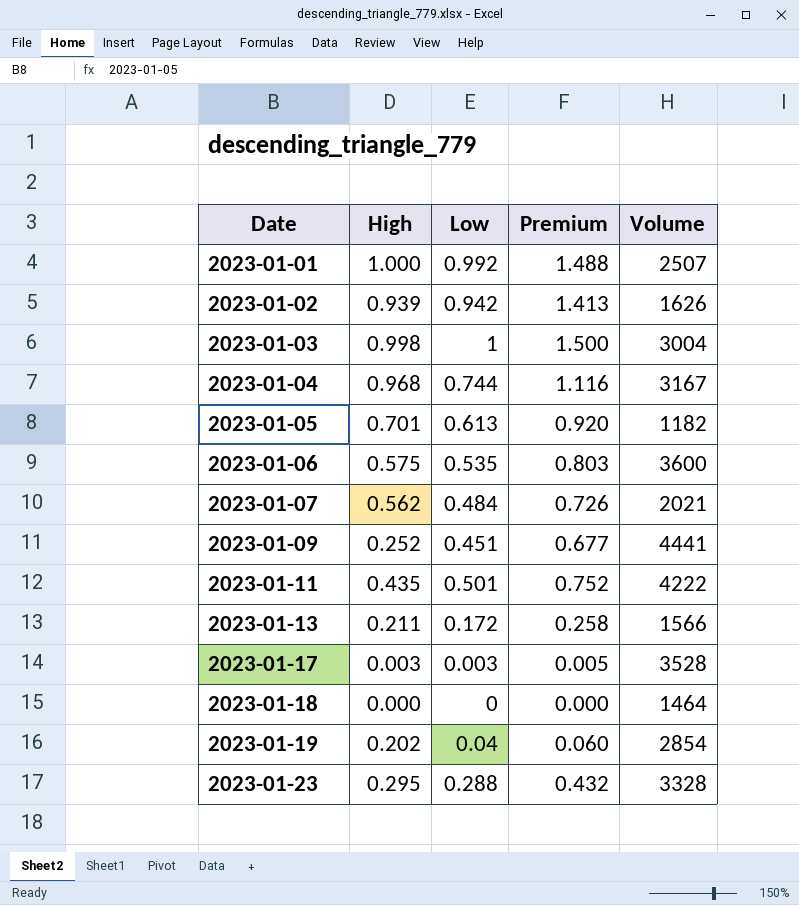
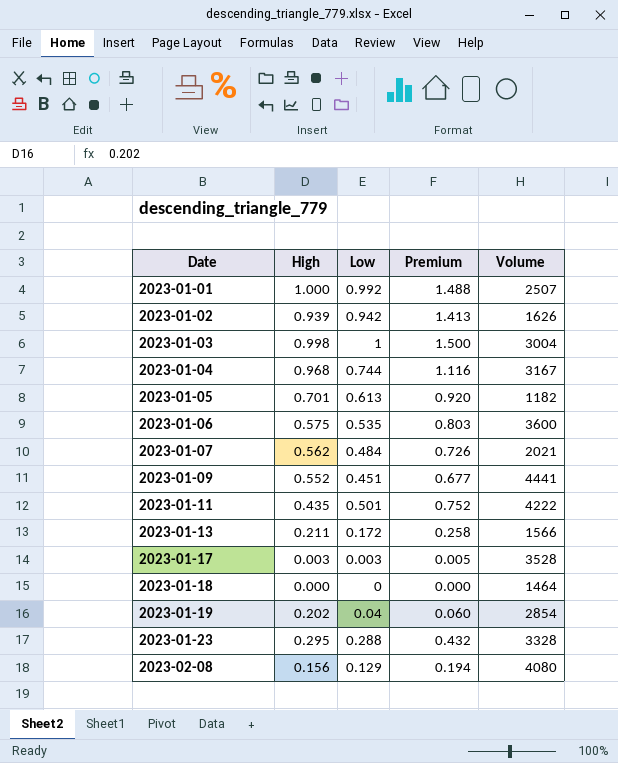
2023-01-09 | High: 0.252 -> 0.552
row 2023-02-08: none -> 0.156 | 0.129 | 0.194 | 4080

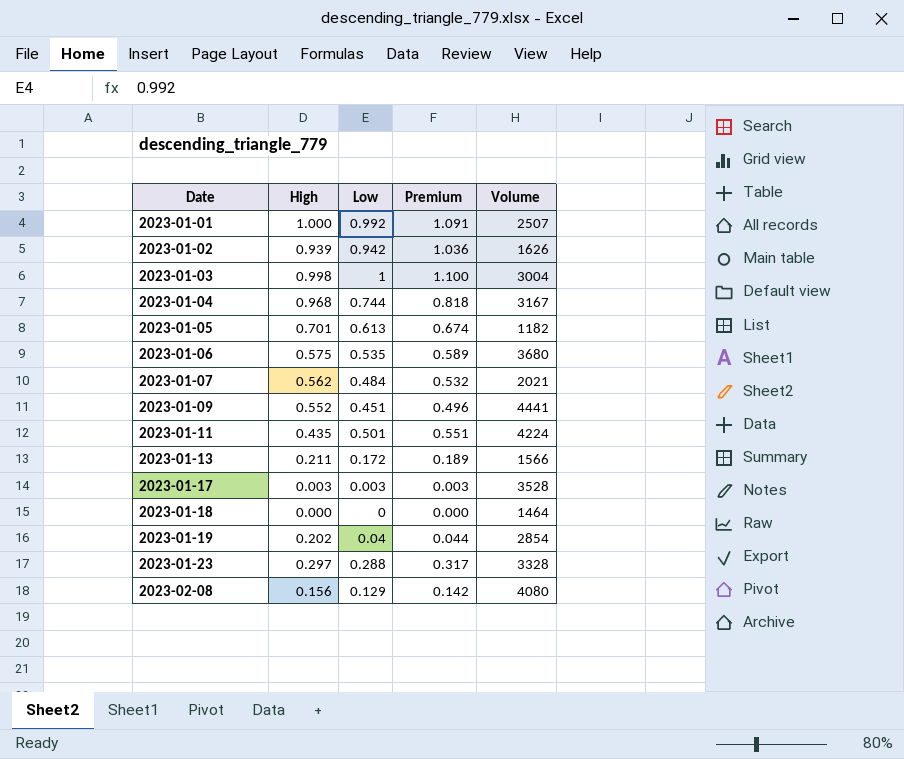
column Premium | formula: [Low] * 1.5 -> [Low] * 1.1
2023-01-06 | Volume: 3600 -> 3680
2023-01-11 | Volume: 4222 -> 4224
2023-01-23 | High: 0.295 -> 0.297

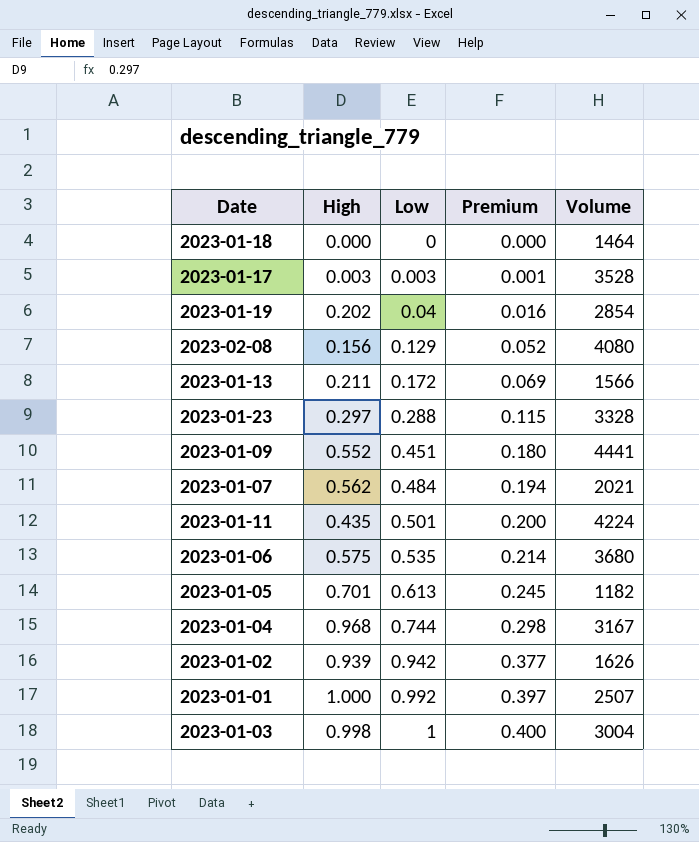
row order: Date ascending -> Low ascending
column Premium | formula: [Low] * 1.1 -> [Low] * 0.4

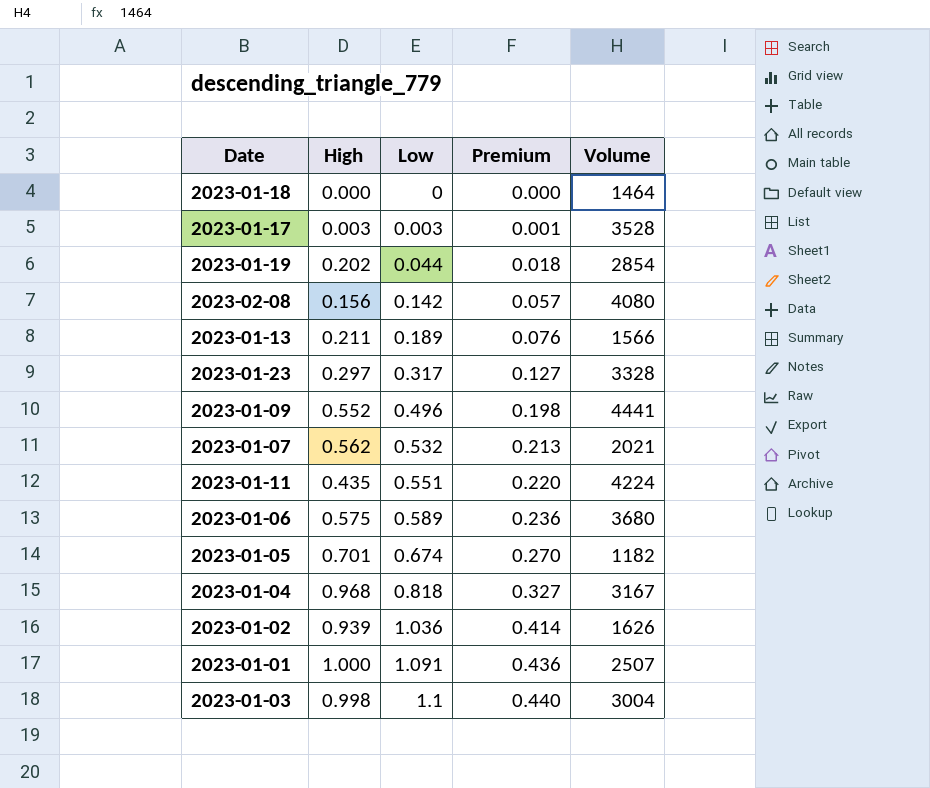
2023-01-19 | Low: 0.04 -> 0.044
2023-01-19 | Premium: 0.016 -> 0.018
2023-02-08 | Low: 0.129 -> 0.142
2023-02-08 | Premium: 0.052 -> 0.057
2023-01-13 | Low: 0.172 -> 0.189
2023-01-13 | Premium: 0.069 -> 0.076
2023-01-23 | Low: 0.288 -> 0.317
2023-01-23 | Premium: 0.115 -> 0.127
2023-01-09 | Low: 0.451 -> 0.496
2023-01-09 | Premium: 0.180 -> 0.198
2023-01-07 | Low: 0.484 -> 0.532
2023-01-07 | Premium: 0.194 -> 0.213
2023-01-11 | Low: 0.501 -> 0.551
2023-01-11 | Premium: 0.200 -> 0.220
2023-01-06 | Low: 0.535 -> 0.589
2023-01-06 | Premium: 0.214 -> 0.236
2023-01-05 | Low: 0.613 -> 0.674
2023-01-05 | Premium: 0.245 -> 0.270
2023-01-04 | Low: 0.744 -> 0.818
2023-01-04 | Premium: 0.298 -> 0.327
2023-01-02 | Low: 0.942 -> 1.036
2023-01-02 | Premium: 0.377 -> 0.414
2023-01-01 | Low: 0.992 -> 1.091
2023-01-01 | Premium: 0.397 -> 0.436
2023-01-03 | Low: 1 -> 1.1
2023-01-03 | Premium: 0.400 -> 0.440

